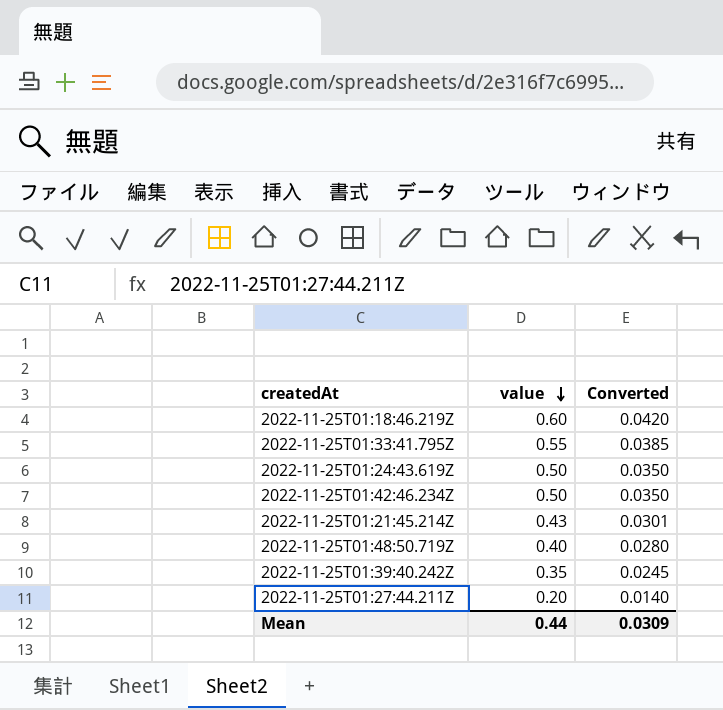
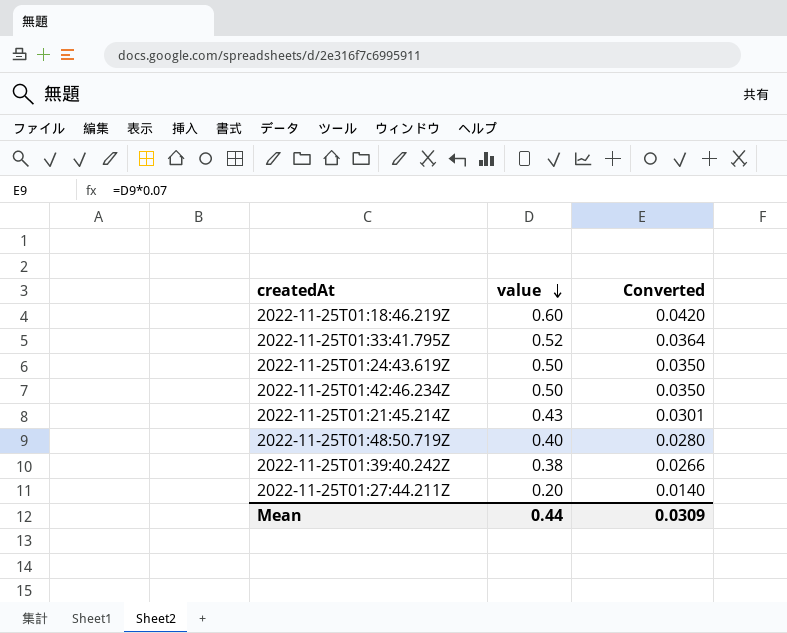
2022-11-25T01:33:41.795Z | value: 0.55 -> 0.52
2022-11-25T01:33:41.795Z | Converted: 0.0385 -> 0.0364
2022-11-25T01:39:40.242Z | value: 0.35 -> 0.38
2022-11-25T01:39:40.242Z | Converted: 0.0245 -> 0.0266

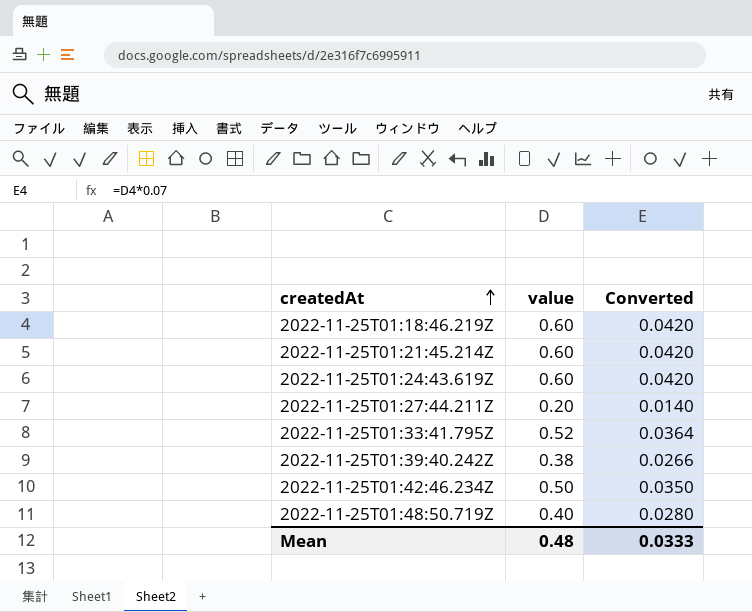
row order: value descending -> createdAt ascending
2022-11-25T01:21:45.214Z | value: 0.43 -> 0.60
2022-11-25T01:21:45.214Z | Converted: 0.0301 -> 0.0420
2022-11-25T01:24:43.619Z | value: 0.50 -> 0.60
2022-11-25T01:24:43.619Z | Converted: 0.0350 -> 0.0420
Mean | value: 0.44 -> 0.48
Mean | Converted: 0.0309 -> 0.0333

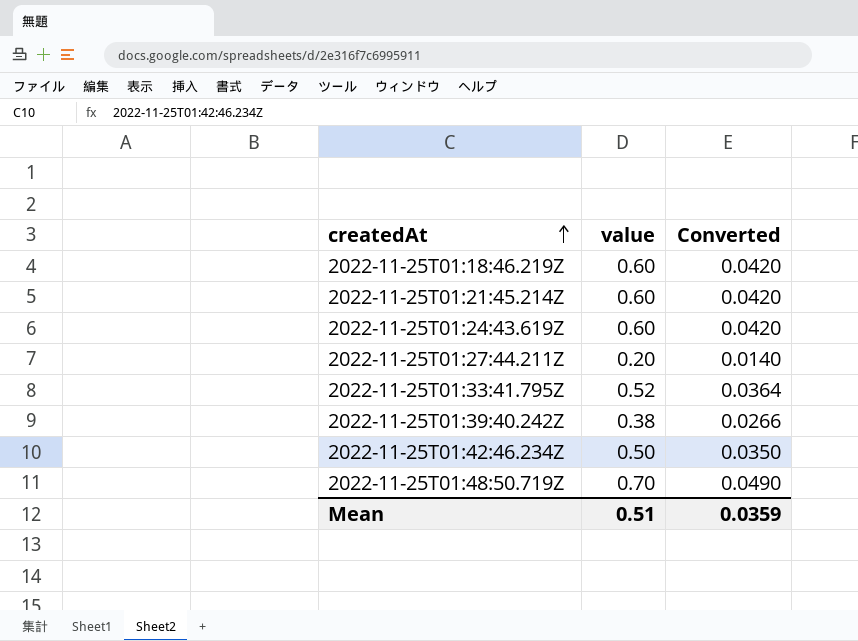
2022-11-25T01:48:50.719Z | value: 0.40 -> 0.70
2022-11-25T01:48:50.719Z | Converted: 0.0280 -> 0.0490
Mean | value: 0.48 -> 0.51
Mean | Converted: 0.0333 -> 0.0359

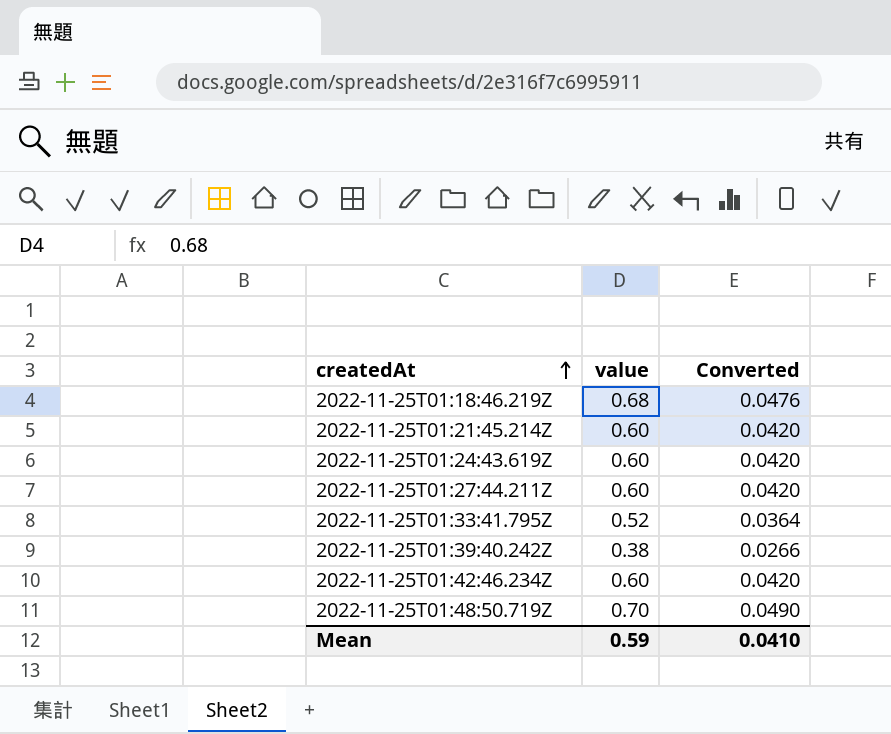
2022-11-25T01:18:46.219Z | value: 0.60 -> 0.68
2022-11-25T01:18:46.219Z | Converted: 0.0420 -> 0.0476
2022-11-25T01:27:44.211Z | value: 0.20 -> 0.60
2022-11-25T01:27:44.211Z | Converted: 0.0140 -> 0.0420
2022-11-25T01:42:46.234Z | value: 0.50 -> 0.60
2022-11-25T01:42:46.234Z | Converted: 0.0350 -> 0.0420
Mean | value: 0.51 -> 0.59
Mean | Converted: 0.0359 -> 0.0410

